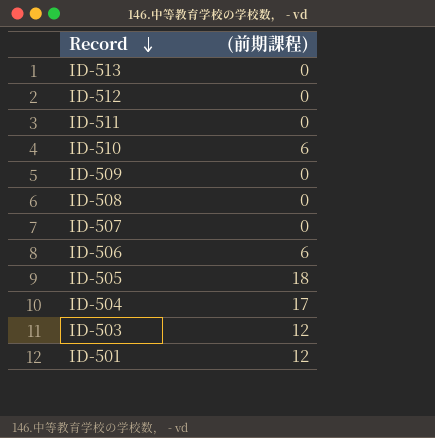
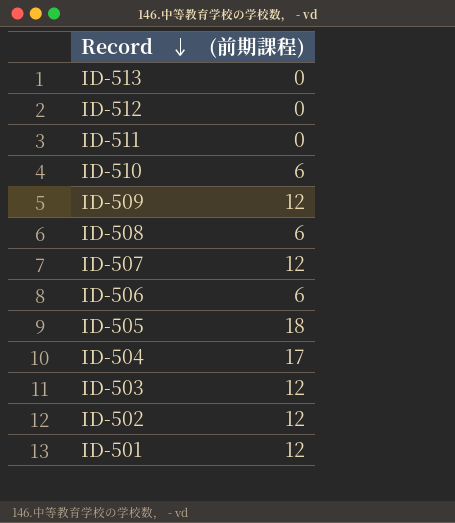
ID-509 | (前期課程): 0 -> 12
ID-508 | (前期課程): 0 -> 6
ID-507 | (前期課程): 0 -> 12
row ID-502: none -> 12

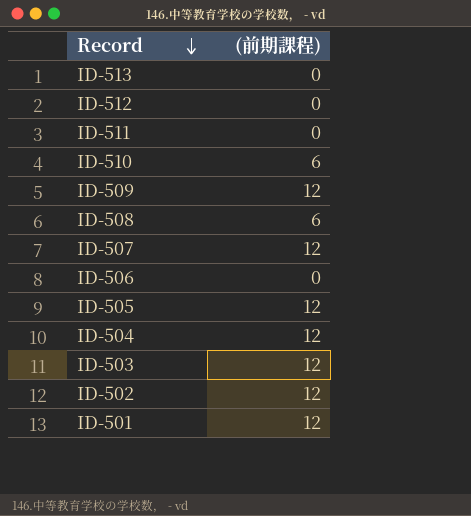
ID-506 | (前期課程): 6 -> 0
ID-505 | (前期課程): 18 -> 12
ID-504 | (前期課程): 17 -> 12

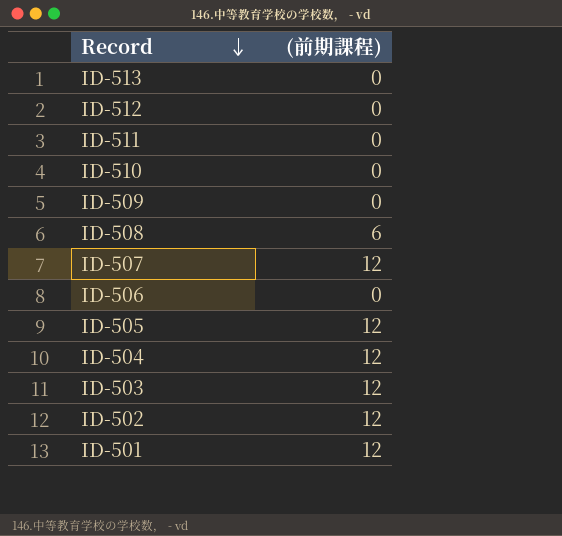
ID-510 | (前期課程): 6 -> 0
ID-509 | (前期課程): 12 -> 0

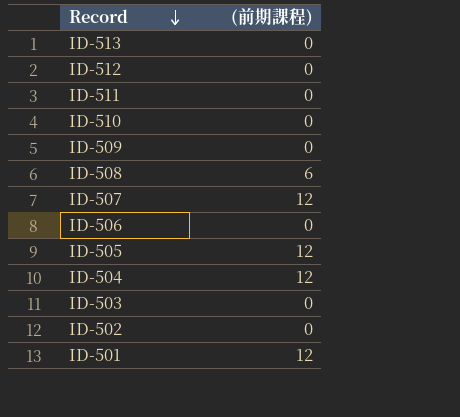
ID-503 | (前期課程): 12 -> 0
ID-502 | (前期課程): 12 -> 0

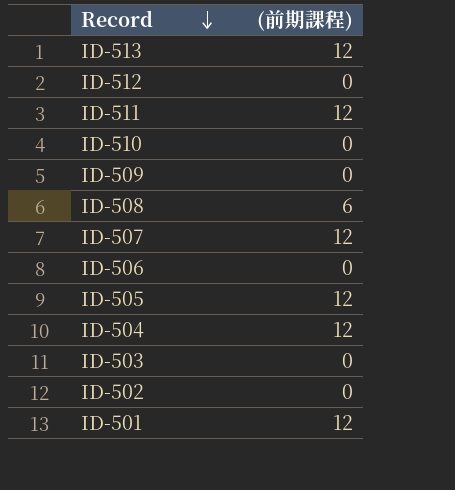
ID-513 | (前期課程): 0 -> 12
ID-511 | (前期課程): 0 -> 12

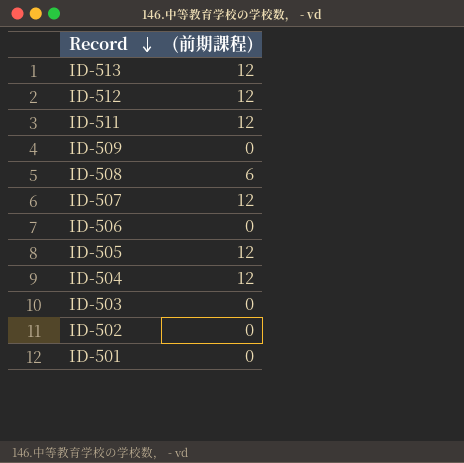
row ID-510: 0 -> none
ID-512 | (前期課程): 0 -> 12
ID-501 | (前期課程): 12 -> 0

